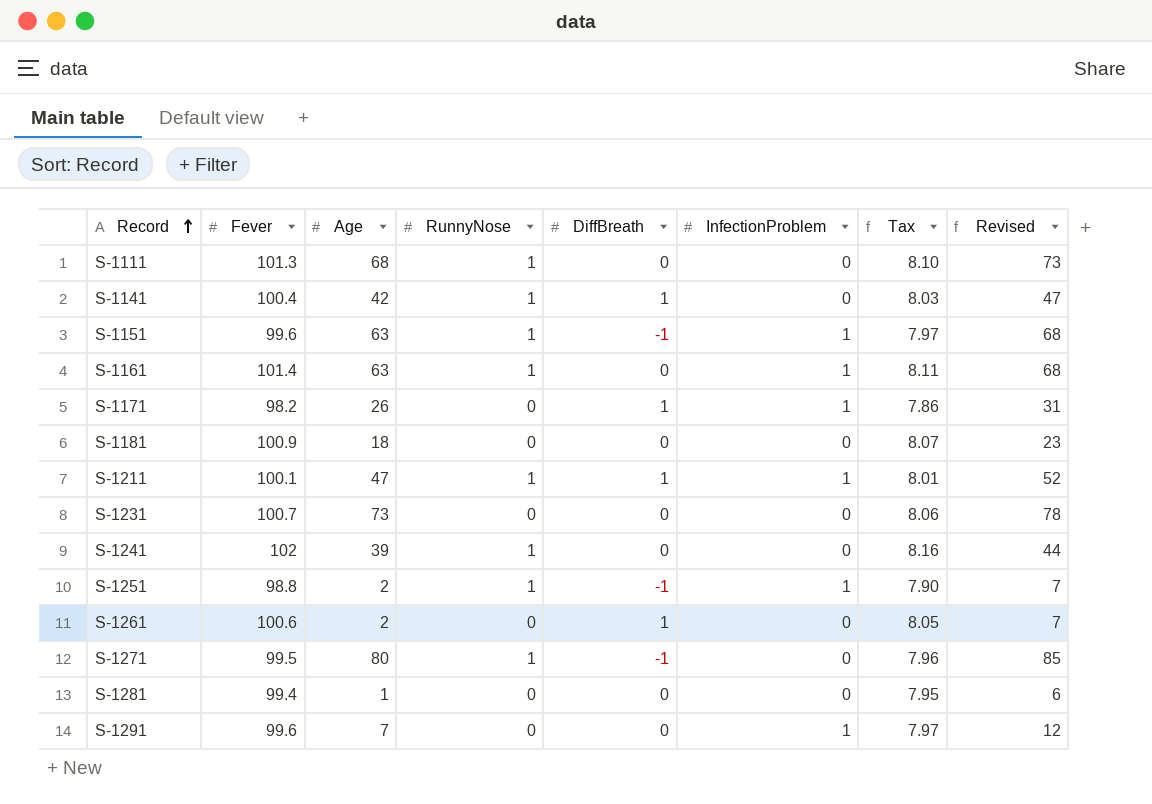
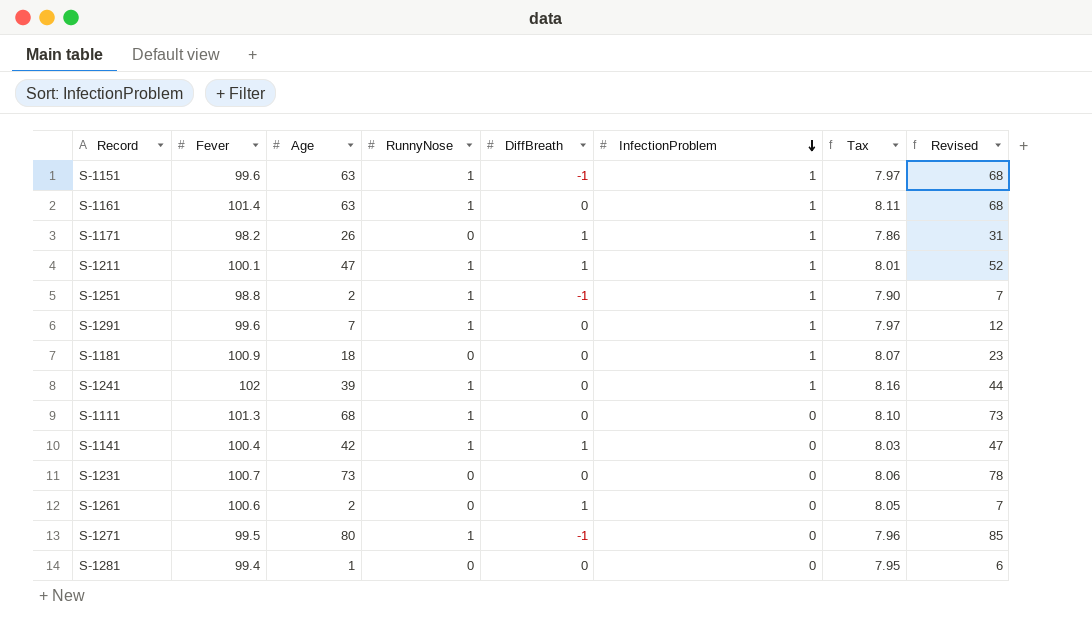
row order: Record ascending -> InfectionProblem descending
S-1291 | RunnyNose: 0 -> 1
S-1181 | InfectionProblem: 0 -> 1
S-1241 | InfectionProblem: 0 -> 1

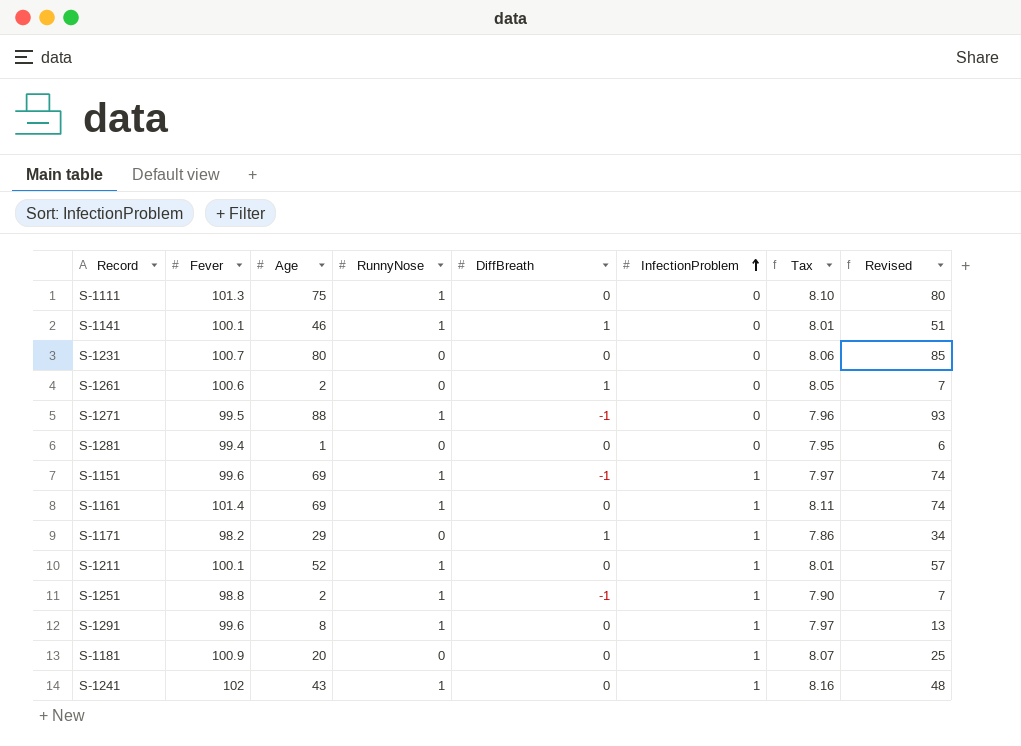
row order: InfectionProblem descending -> InfectionProblem ascending
S-1111 | Age: 68 -> 75
S-1111 | Revised: 73 -> 80
S-1141 | Fever: 100.4 -> 100.1
S-1141 | Age: 42 -> 46
S-1141 | Tax: 8.03 -> 8.01
S-1141 | Revised: 47 -> 51
S-1231 | Age: 73 -> 80
S-1231 | Revised: 78 -> 85
S-1271 | Age: 80 -> 88
S-1271 | Revised: 85 -> 93
S-1151 | Age: 63 -> 69
S-1151 | Revised: 68 -> 74
S-1161 | Age: 63 -> 69
S-1161 | Revised: 68 -> 74
S-1171 | Age: 26 -> 29
S-1171 | Revised: 31 -> 34
S-1211 | Age: 47 -> 52
S-1211 | DiffBreath: 1 -> 0
S-1211 | Revised: 52 -> 57
S-1291 | Age: 7 -> 8
S-1291 | Revised: 12 -> 13
S-1181 | Age: 18 -> 20
S-1181 | Revised: 23 -> 25
S-1241 | Age: 39 -> 43
S-1241 | Revised: 44 -> 48

